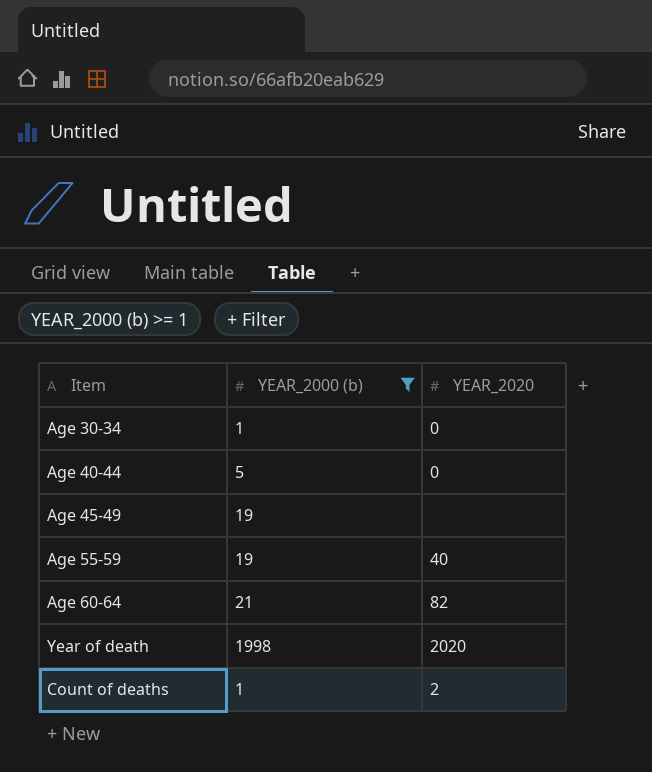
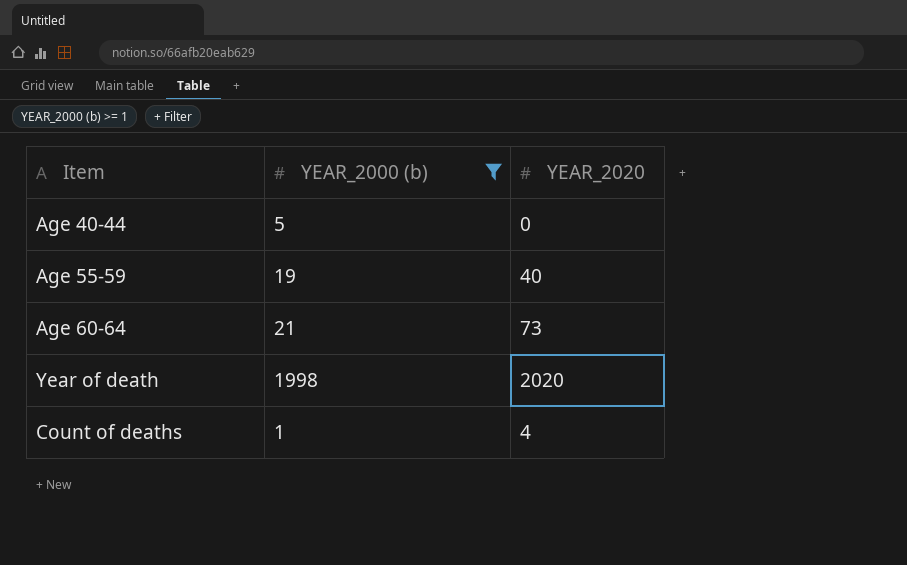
row Age 30-34: 1 | 0 -> none
row Age 45-49: 19 | none -> none
Age 60-64 | YEAR_2020: 82 -> 73
Count of deaths | YEAR_2020: 2 -> 4

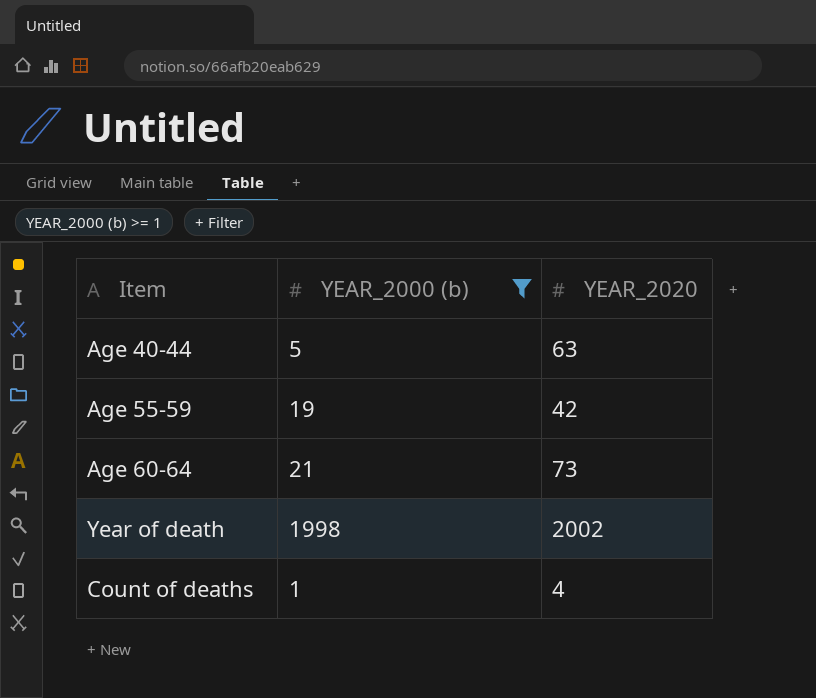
Age 40-44 | YEAR_2020: 0 -> 63
Age 55-59 | YEAR_2020: 40 -> 42
Year of death | YEAR_2020: 2020 -> 2002

